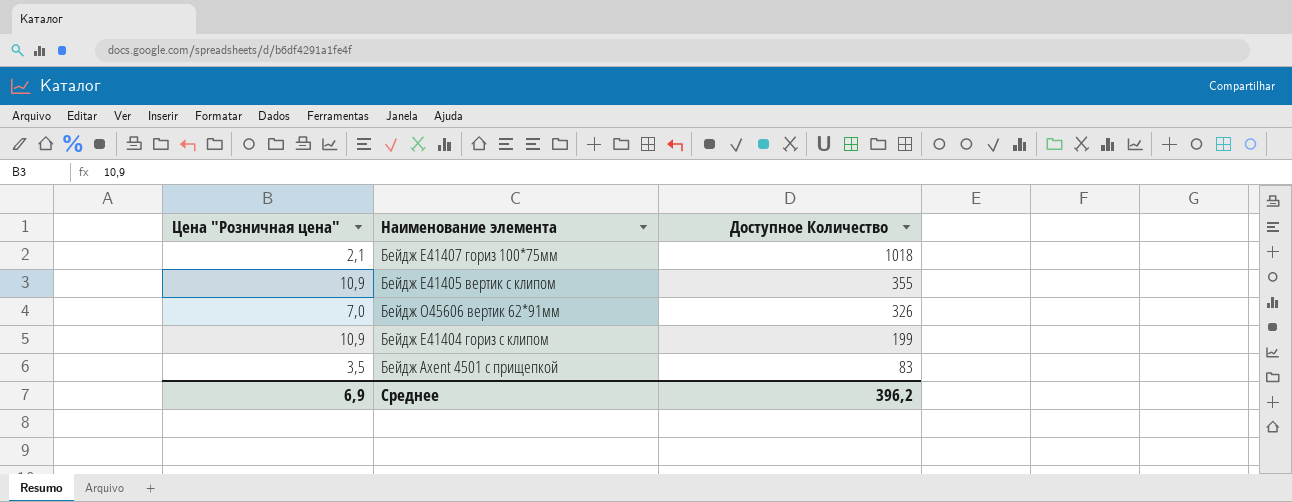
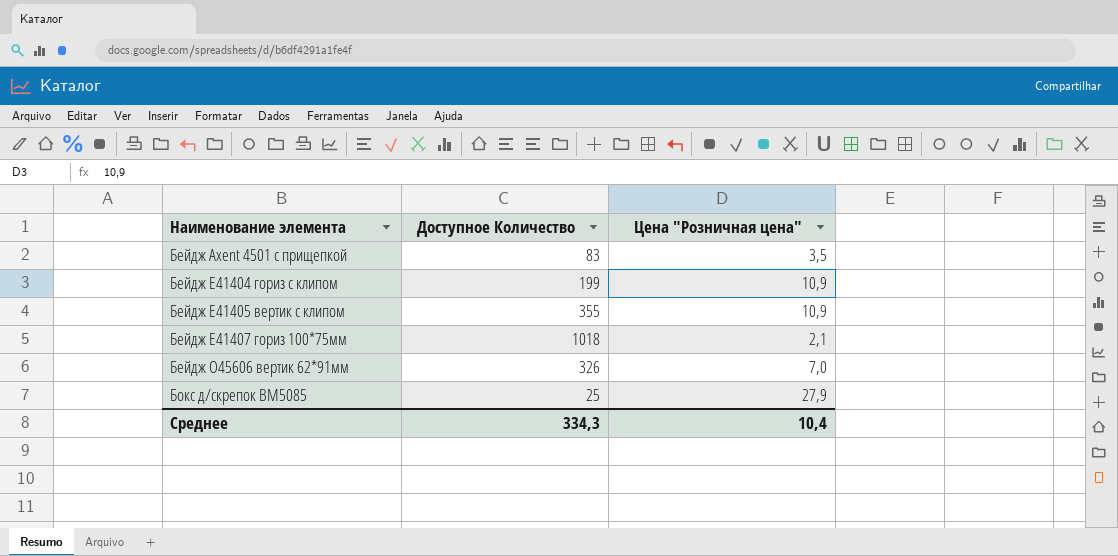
row order: Доступное Количество descending -> Наименование элемента ascending
column Цена "Розничная цена" | position: 1 -> 3
row Бокс д/скрепок ВМ5085: none -> 25 | 27,9
Среднее | Доступное Количество: 396,2 -> 334,3
Среднее | Цена "Розничная цена": 6,9 -> 10,4

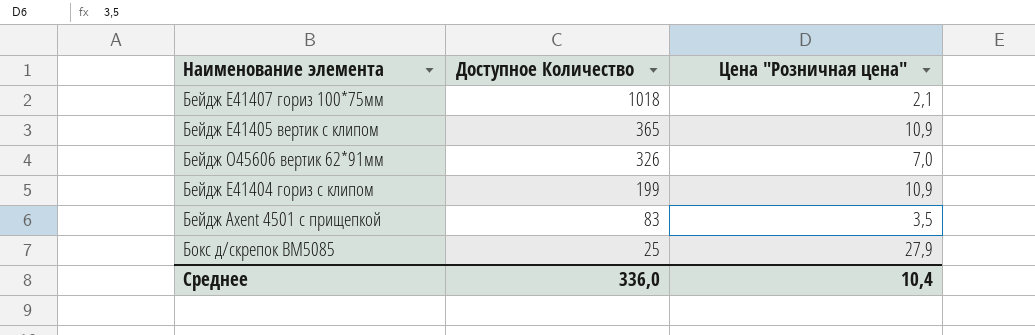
row order: Наименование элемента ascending -> Доступное Количество descending
Бейдж E41405 вертик с клипом | Доступное Количество: 355 -> 365
Среднее | Доступное Количество: 334,3 -> 336,0

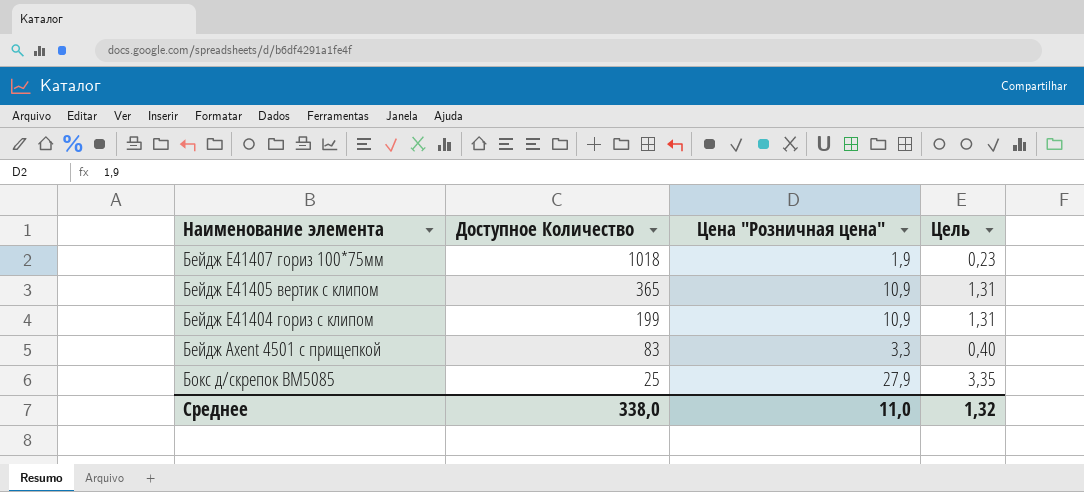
column Цель | formula: none -> [Цена "Розничная цена"] * 0,12
row Бейдж O45606 вертик 62*91мм: 326 | 7,0 -> none
Бейдж E41407 гориз 100*75мм | Цена "Розничная цена": 2,1 -> 1,9
Бейдж Axent 4501 с прищепкой | Цена "Розничная цена": 3,5 -> 3,3
Среднее | Доступное Количество: 336,0 -> 338,0
Среднее | Цена "Розничная цена": 10,4 -> 11,0

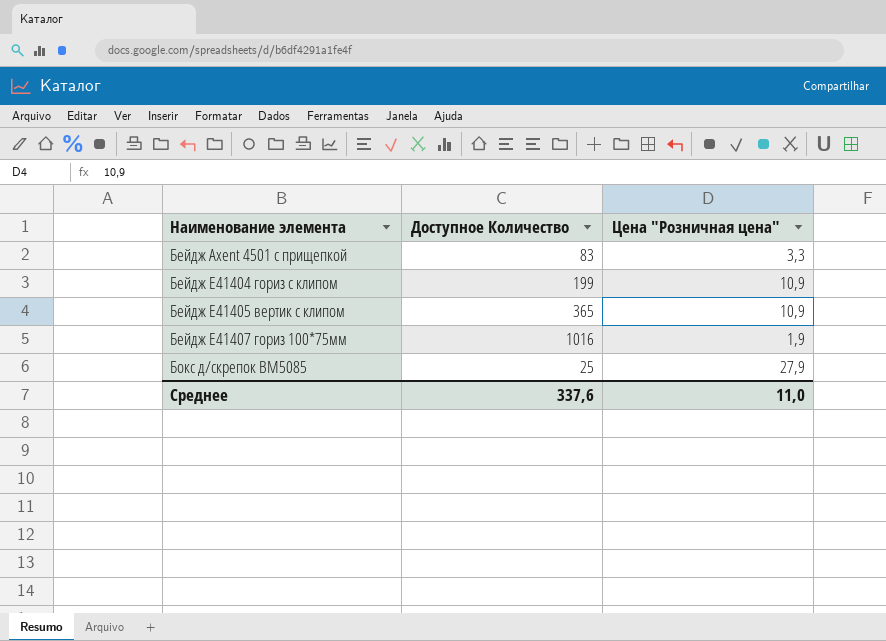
row order: Доступное Количество descending -> Наименование элемента ascending
column Цель | formula: [Цена "Розничная цена"] * 0,12 -> none
Бейдж E41407 гориз 100*75мм | Доступное Количество: 1018 -> 1016
Среднее | Доступное Количество: 338,0 -> 337,6

